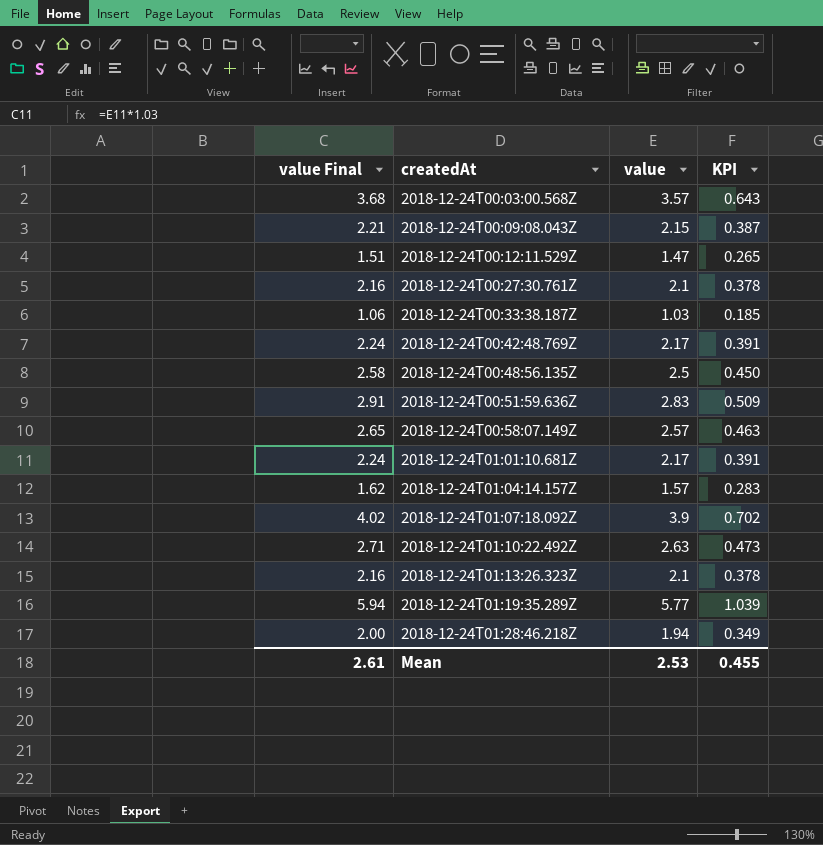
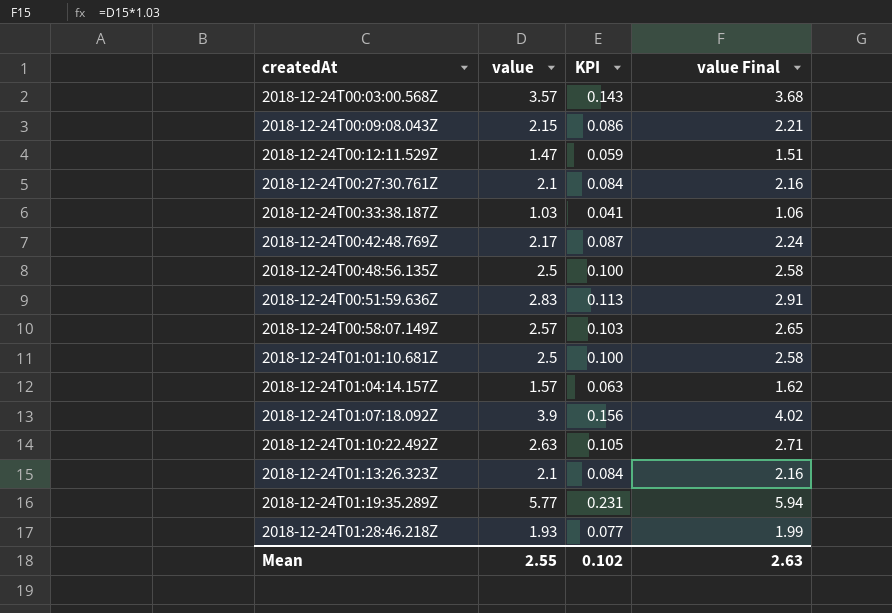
column KPI | formula: [value] * 0.18 -> [value] * 0.04
column value Final | position: 1 -> 4
2018-12-24T01:01:10.681Z | value: 2.17 -> 2.5
2018-12-24T01:01:10.681Z | value Final: 2.24 -> 2.58
2018-12-24T01:28:46.218Z | value: 1.94 -> 1.93
2018-12-24T01:28:46.218Z | value Final: 2.00 -> 1.99
Mean | value: 2.53 -> 2.55
Mean | KPI: 0.455 -> 0.102
Mean | value Final: 2.61 -> 2.63

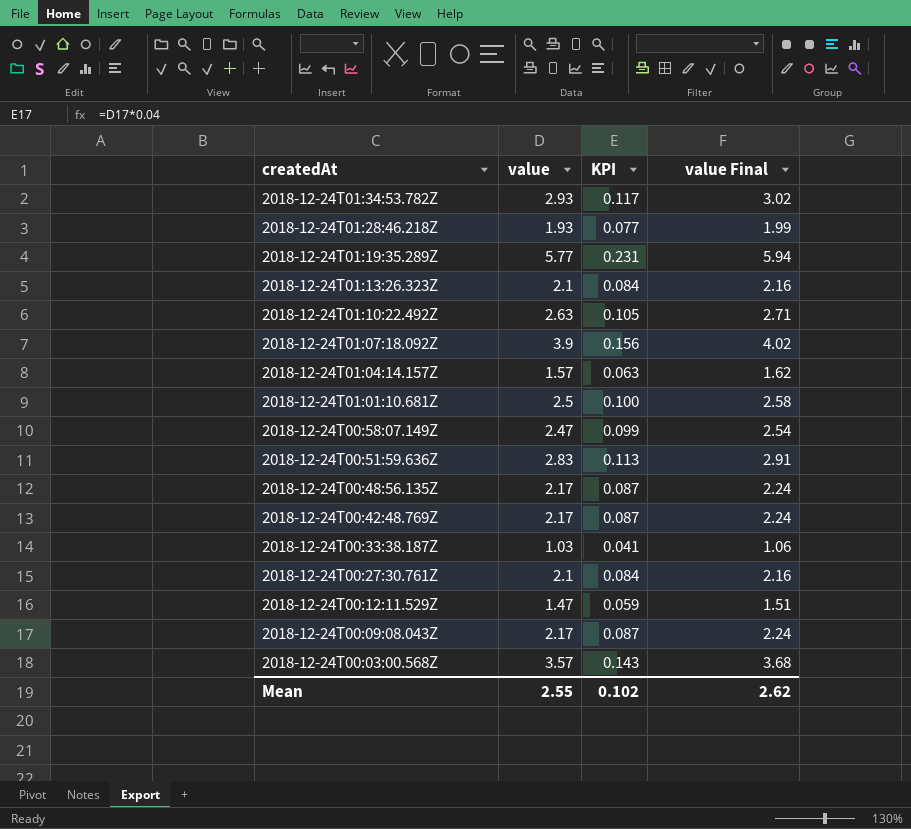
row order: createdAt ascending -> createdAt descending
row 2018-12-24T01:34:53.782Z: none -> 2.93 | 0.117 | 3.02
2018-12-24T00:58:07.149Z | value: 2.57 -> 2.47
2018-12-24T00:58:07.149Z | KPI: 0.103 -> 0.099
2018-12-24T00:58:07.149Z | value Final: 2.65 -> 2.54
2018-12-24T00:48:56.135Z | value: 2.5 -> 2.17
2018-12-24T00:48:56.135Z | KPI: 0.100 -> 0.087
2018-12-24T00:48:56.135Z | value Final: 2.58 -> 2.24
2018-12-24T00:09:08.043Z | value: 2.15 -> 2.17
2018-12-24T00:09:08.043Z | KPI: 0.086 -> 0.087
2018-12-24T00:09:08.043Z | value Final: 2.21 -> 2.24
Mean | value Final: 2.63 -> 2.62

